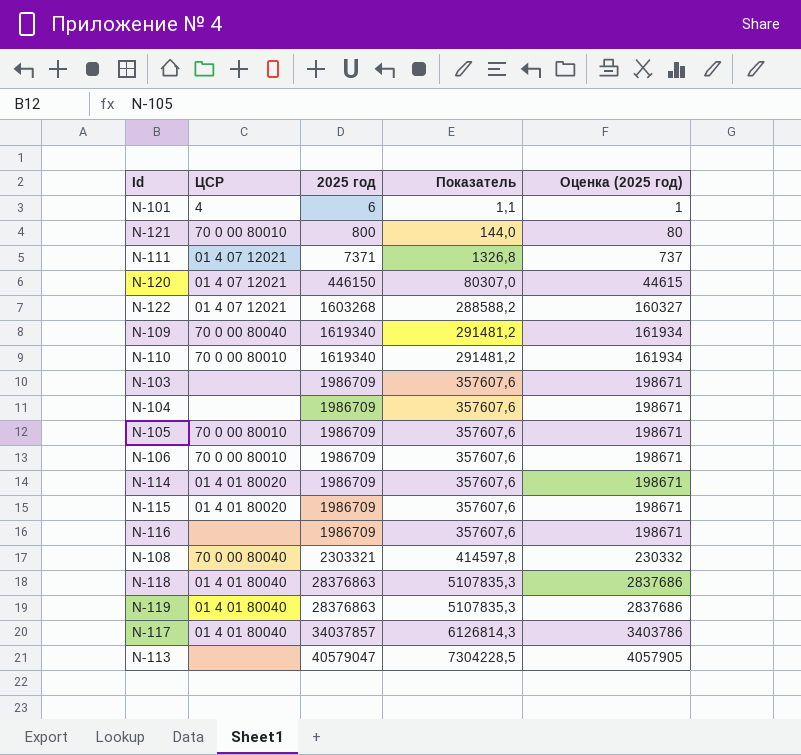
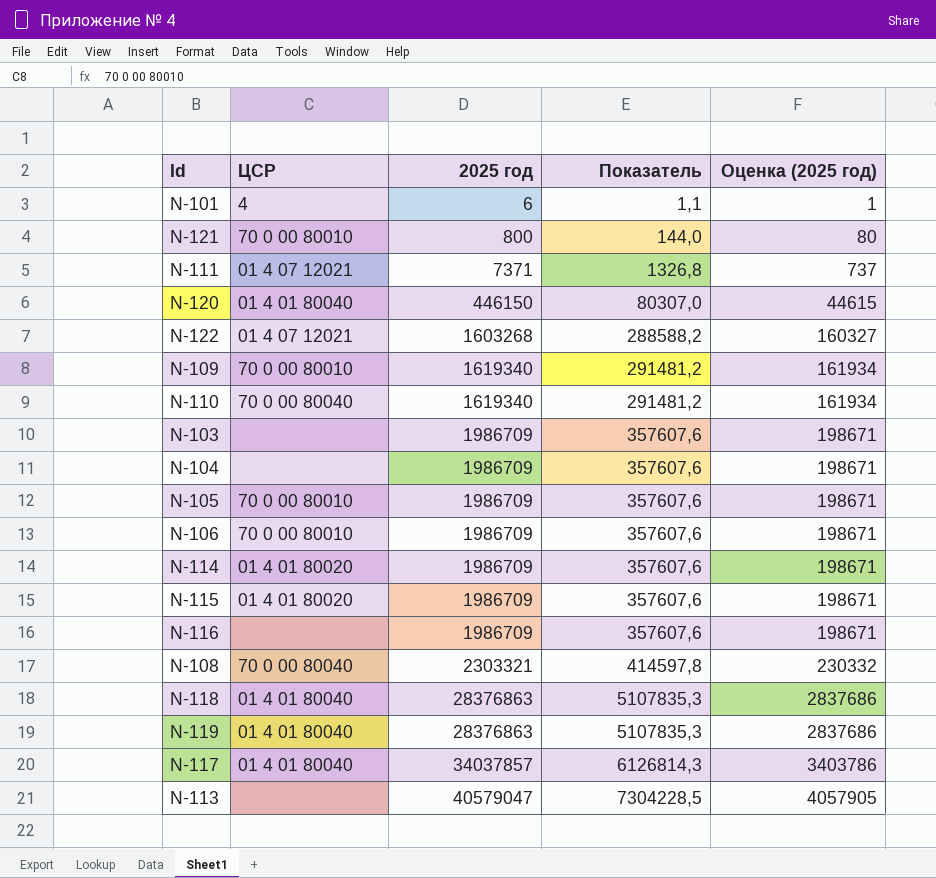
N-120 | ЦСР: 01 4 07 12021 -> 01 4 01 80040
N-109 | ЦСР: 70 0 00 80040 -> 70 0 00 80010
N-110 | ЦСР: 70 0 00 80010 -> 70 0 00 80040

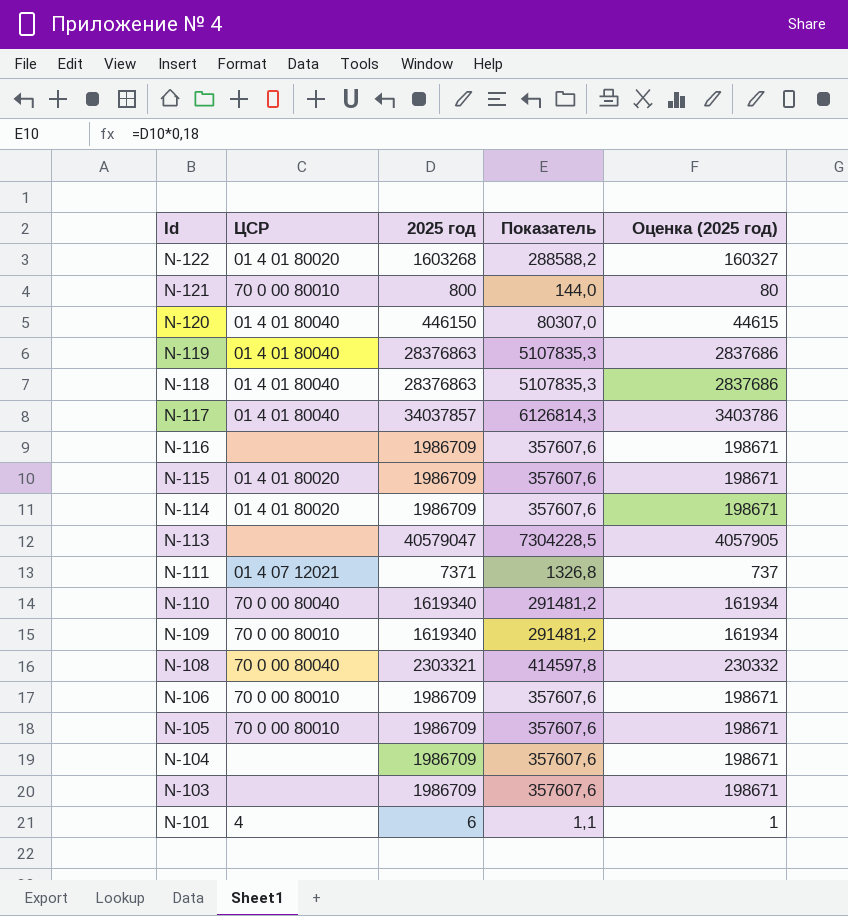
row order: 2025 год ascending -> Id descending
N-122 | ЦСР: 01 4 07 12021 -> 01 4 01 80020

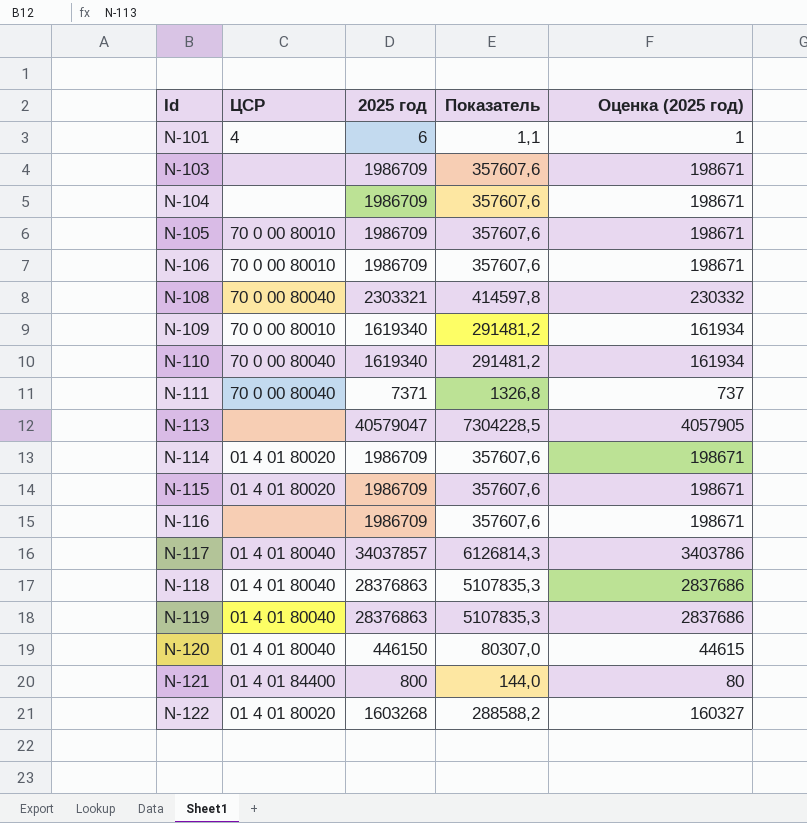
row order: Id descending -> Id ascending
N-111 | ЦСР: 01 4 07 12021 -> 70 0 00 80040
N-121 | ЦСР: 70 0 00 80010 -> 01 4 01 84400

